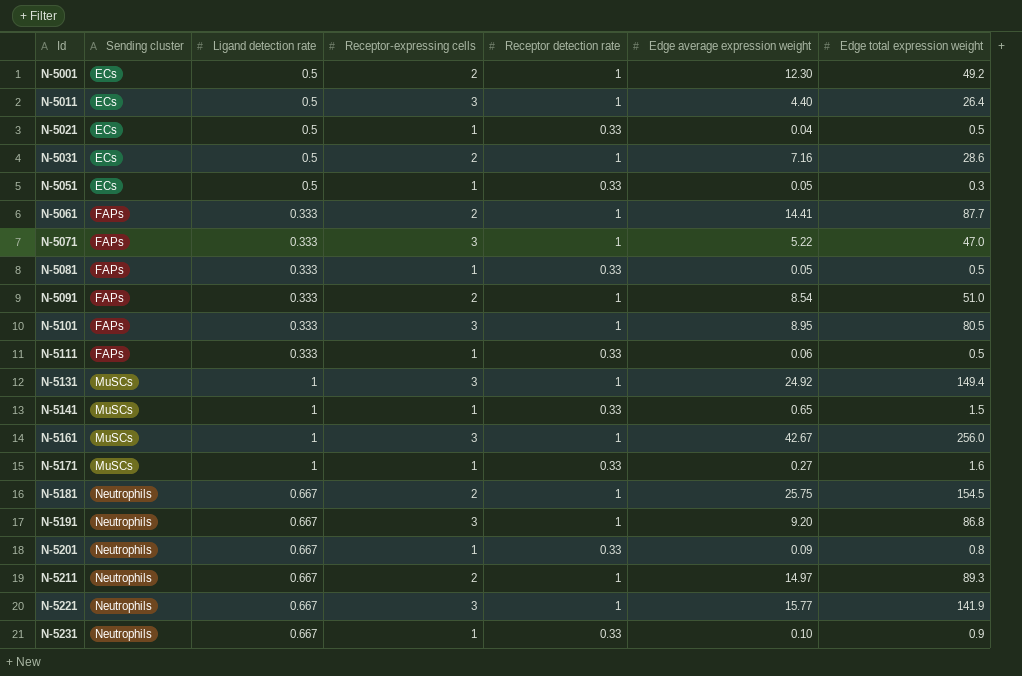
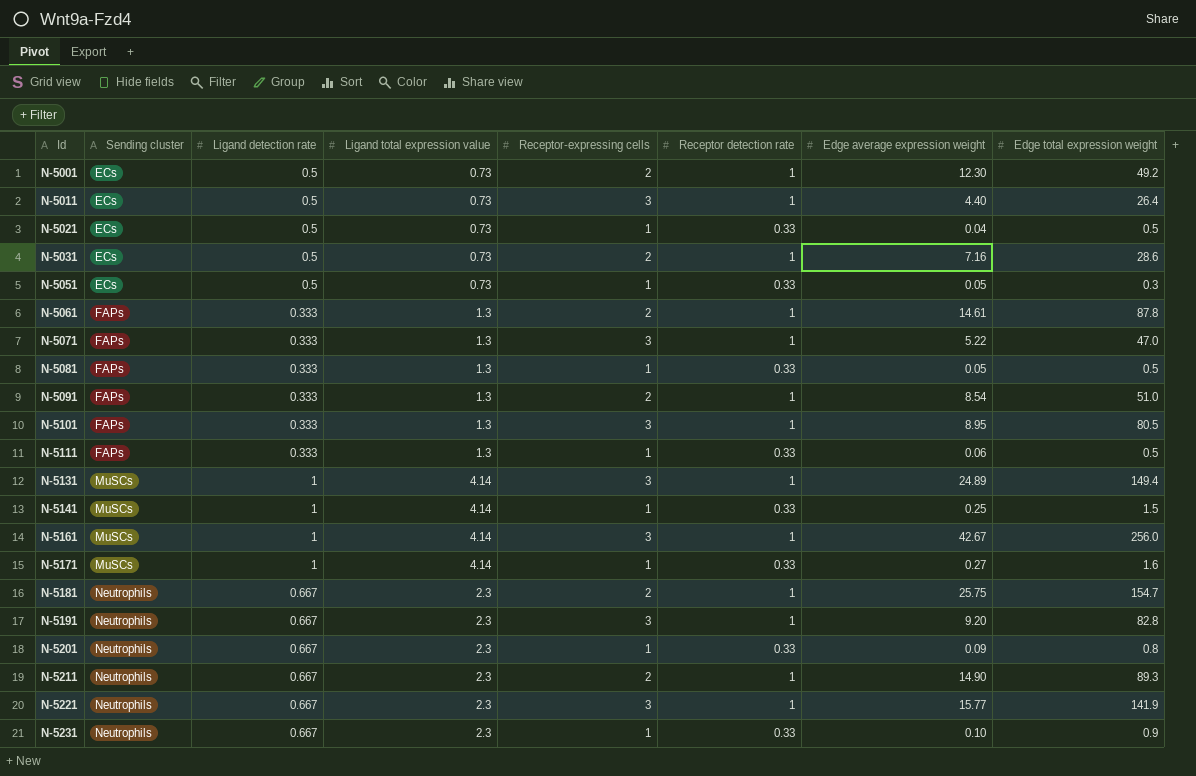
column Ligand total expression value | position: none -> 4
N-5061 | Edge average expression weight: 14.41 -> 14.61
N-5061 | Edge total expression weight: 87.7 -> 87.8
N-5131 | Edge average expression weight: 24.92 -> 24.89
N-5141 | Edge average expression weight: 0.65 -> 0.25
N-5181 | Edge total expression weight: 154.5 -> 154.7
N-5191 | Edge total expression weight: 86.8 -> 82.8
N-5211 | Edge average expression weight: 14.97 -> 14.90

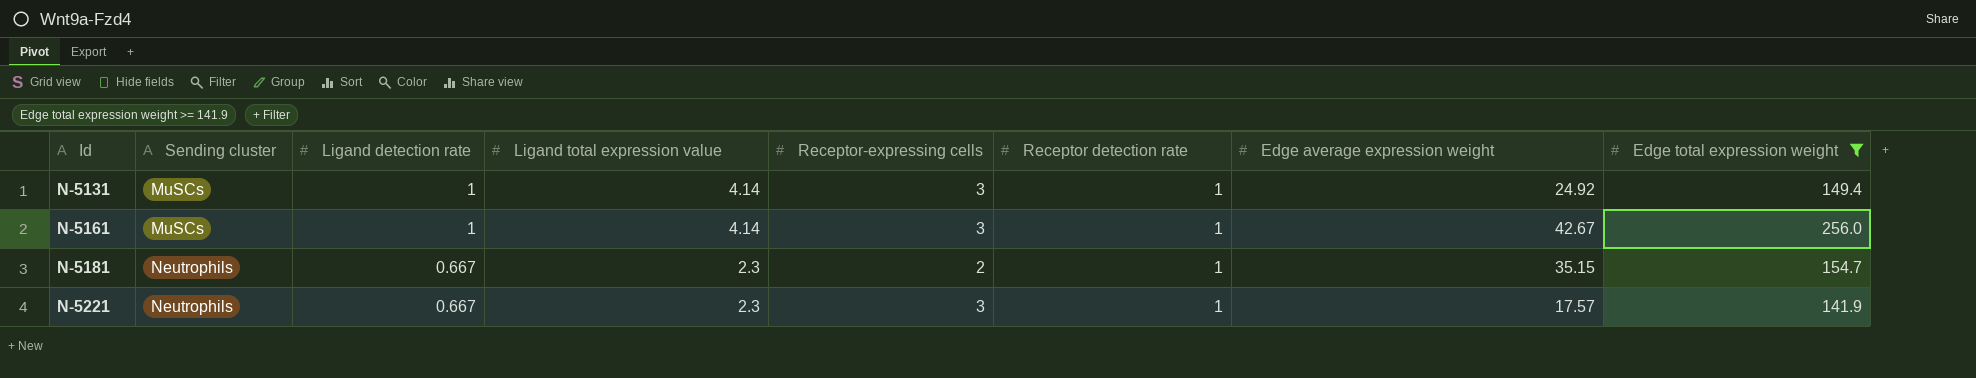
filter: none -> Edge total expression weight >= 141.9
N-5131 | Edge average expression weight: 24.89 -> 24.92
N-5181 | Edge average expression weight: 25.75 -> 35.15
N-5221 | Edge average expression weight: 15.77 -> 17.57

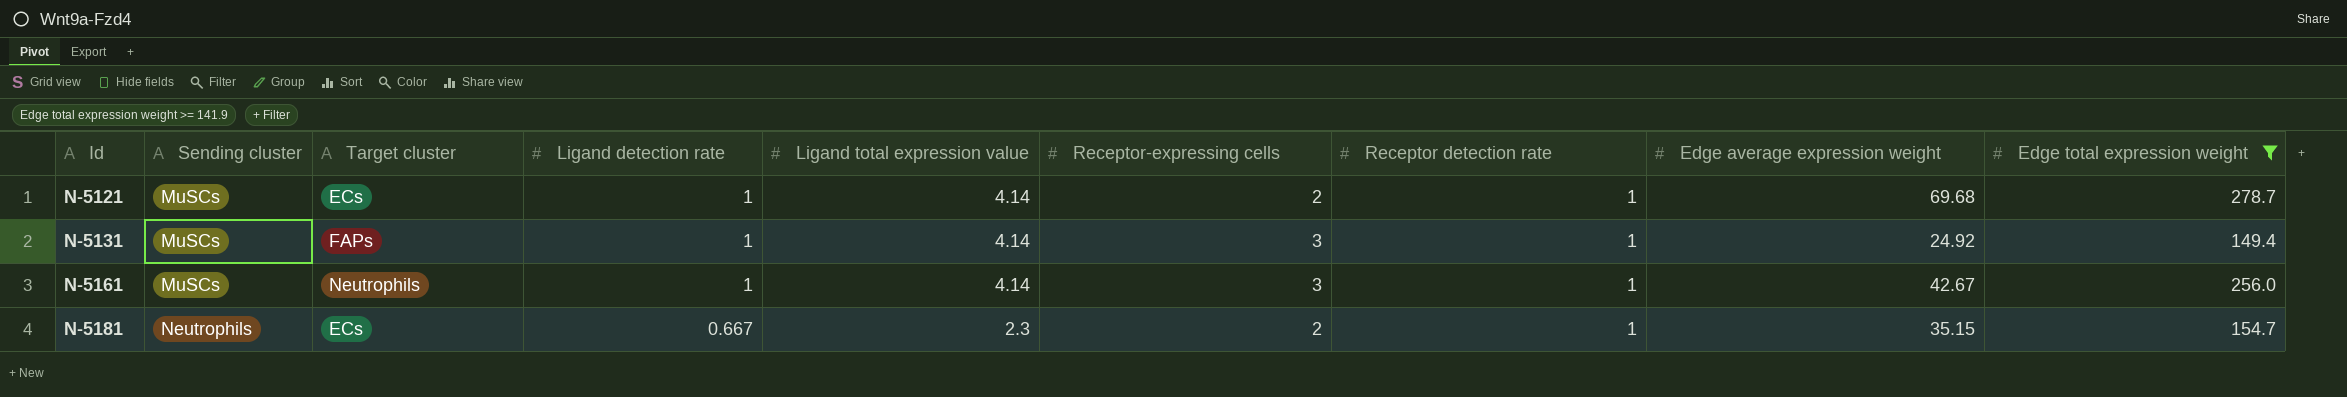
column Target cluster | position: none -> 3
row N-5221: Neutrophils | 0.667 | 2.3 | 3 | 1 | 17.57 | 141.9 -> none
row N-5121: none -> MuSCs | ECs | 1 | 4.14 | 2 | 1 | 69.68 | 278.7

